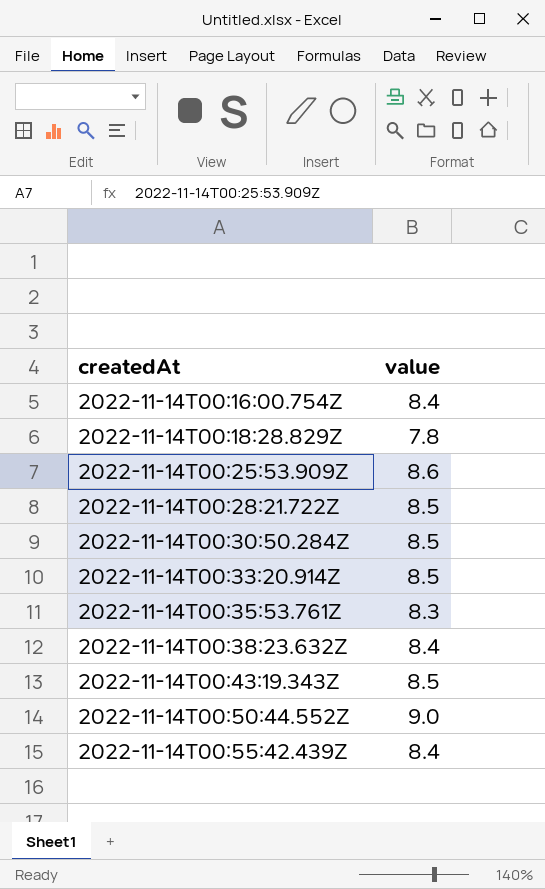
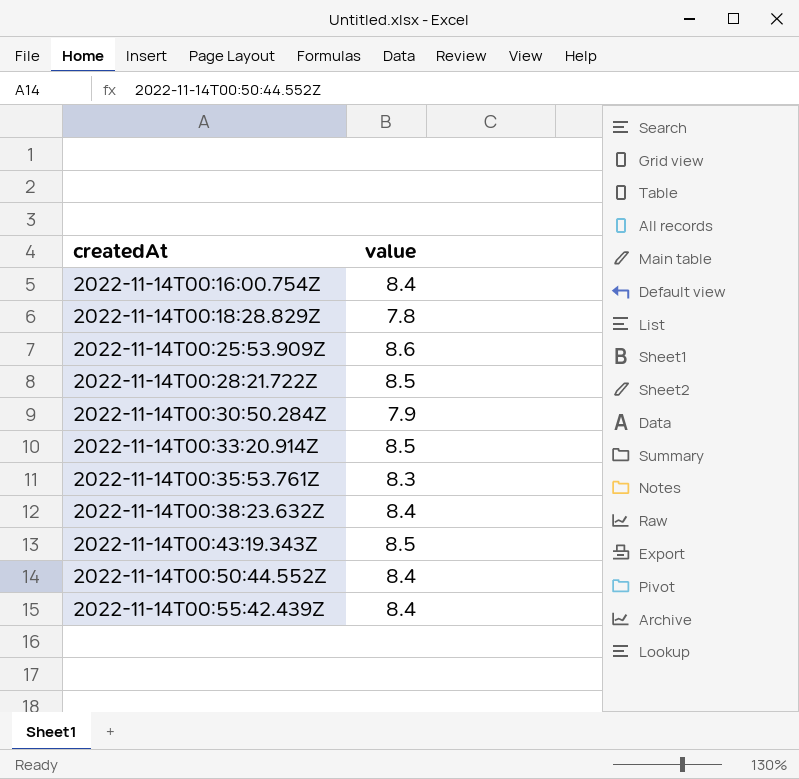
2022-11-14T00:30:50.284Z | value: 8.5 -> 7.9
2022-11-14T00:50:44.552Z | value: 9.0 -> 8.4

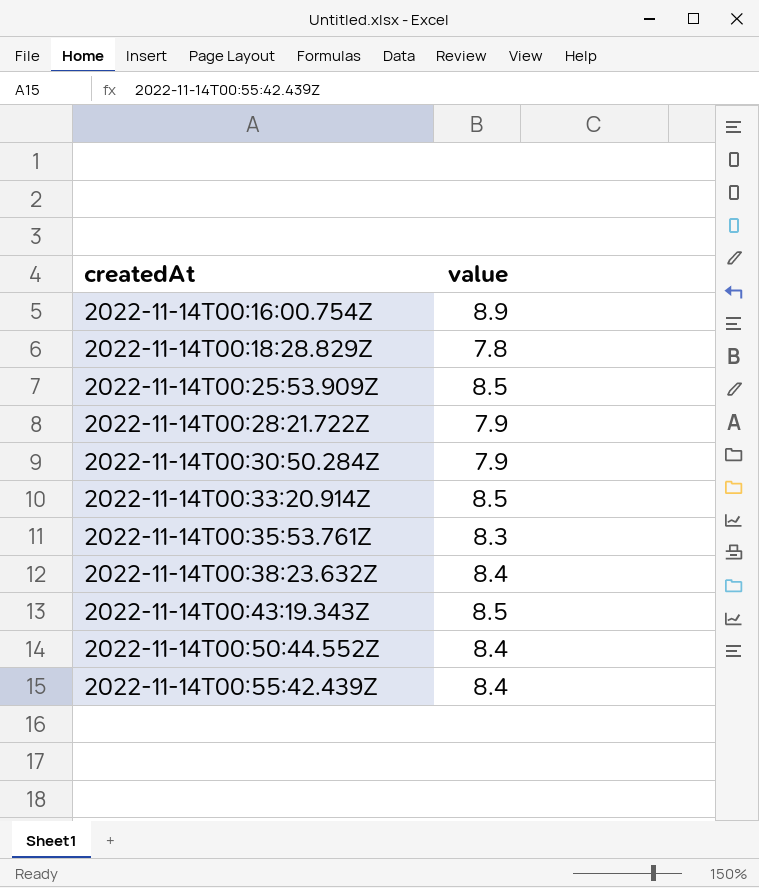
2022-11-14T00:16:00.754Z | value: 8.4 -> 8.9
2022-11-14T00:25:53.909Z | value: 8.6 -> 8.5
2022-11-14T00:28:21.722Z | value: 8.5 -> 7.9

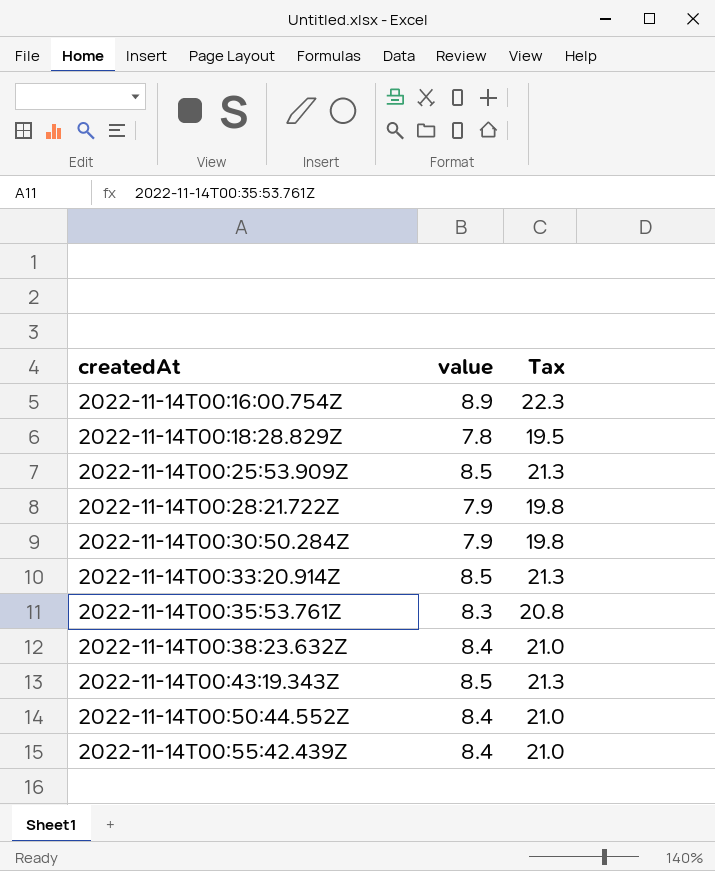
column Tax | formula: none -> [value] * 2.5

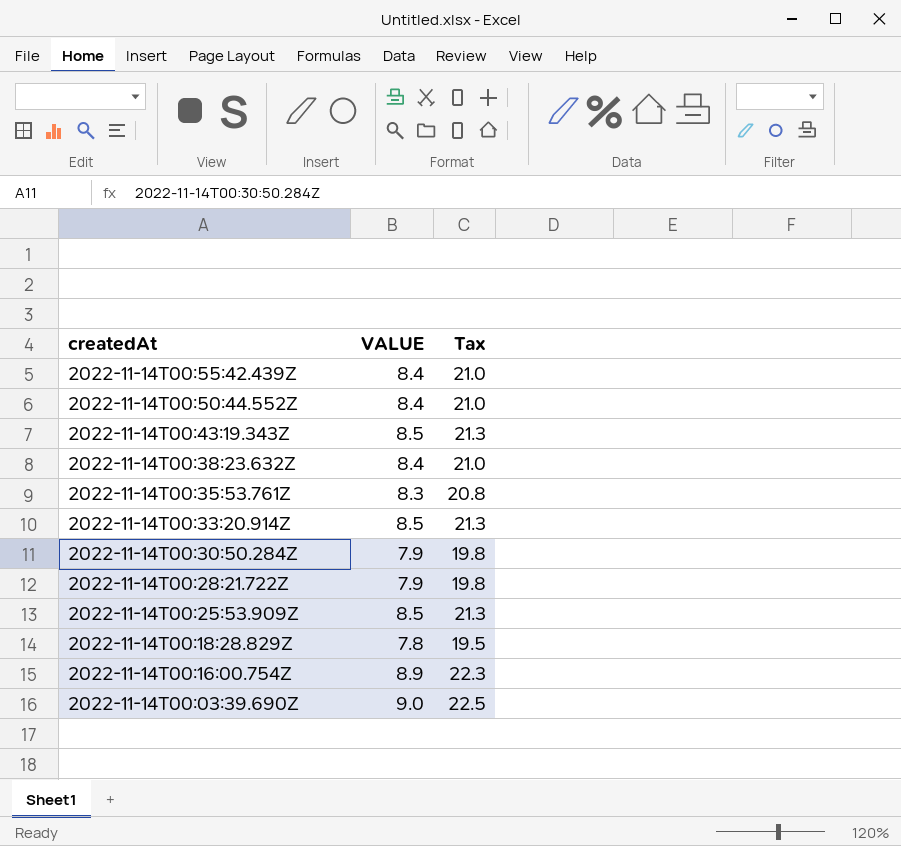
row order: createdAt ascending -> createdAt descending
column name: value -> VALUE
row 2022-11-14T00:03:39.690Z: none -> 9.0 | 22.5

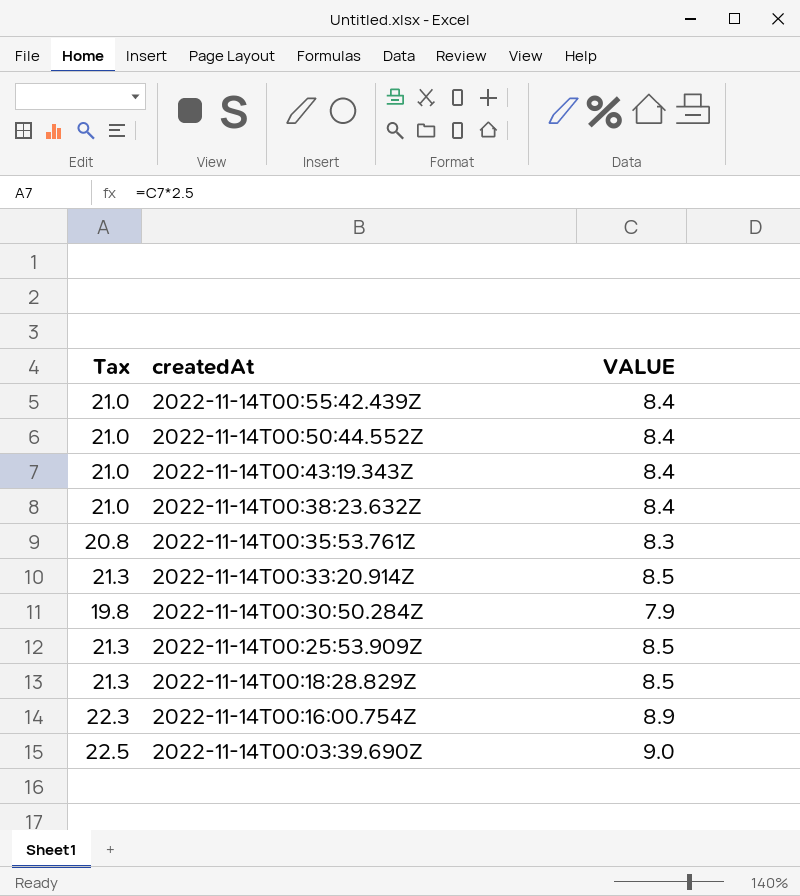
column Tax | position: 3 -> 1
row 2022-11-14T00:28:21.722Z: 7.9 | 19.8 -> none
2022-11-14T00:43:19.343Z | Tax: 21.3 -> 21.0
2022-11-14T00:43:19.343Z | VALUE: 8.5 -> 8.4
2022-11-14T00:18:28.829Z | Tax: 19.5 -> 21.3
2022-11-14T00:18:28.829Z | VALUE: 7.8 -> 8.5

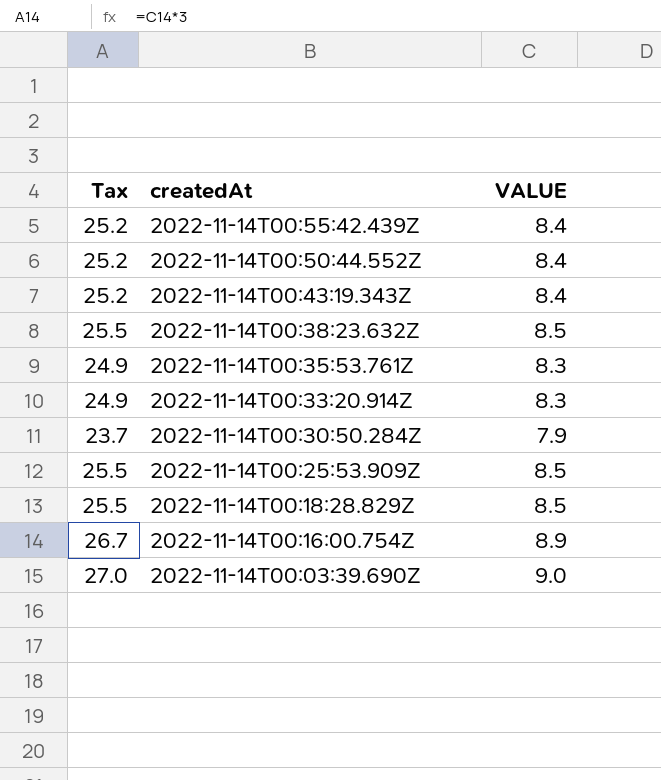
column Tax | formula: [VALUE] * 2.5 -> [VALUE] * 3
2022-11-14T00:38:23.632Z | VALUE: 8.4 -> 8.5
2022-11-14T00:33:20.914Z | VALUE: 8.5 -> 8.3

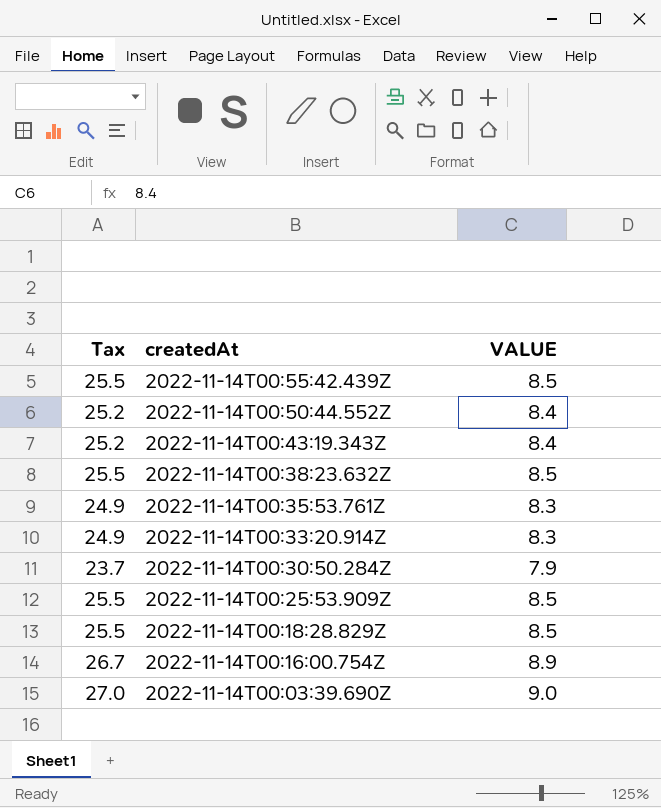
2022-11-14T00:55:42.439Z | Tax: 25.2 -> 25.5
2022-11-14T00:55:42.439Z | VALUE: 8.4 -> 8.5

